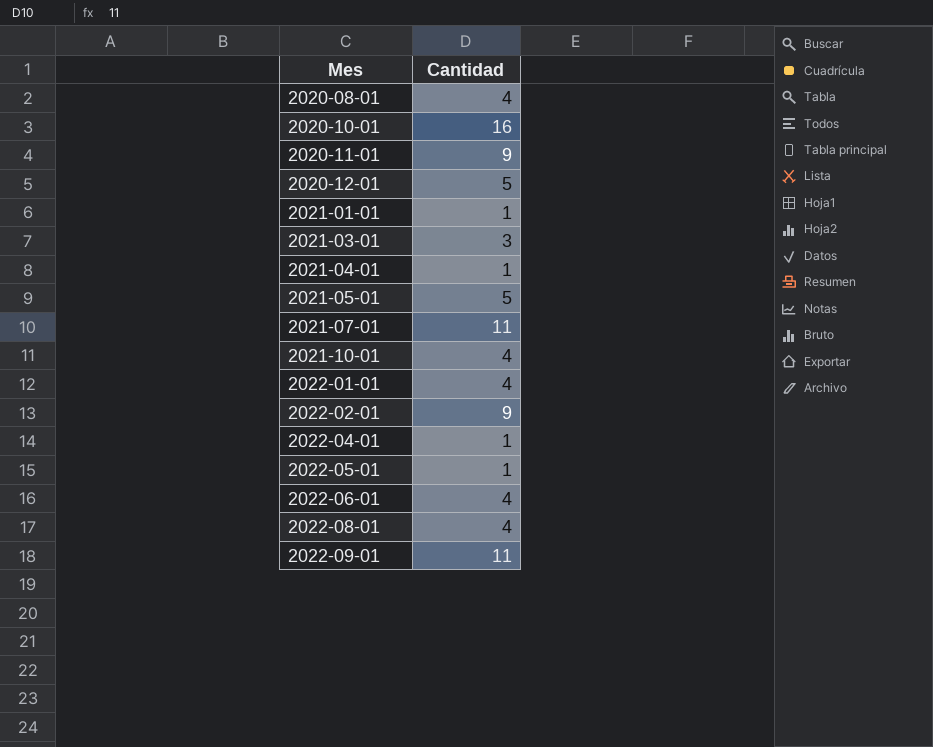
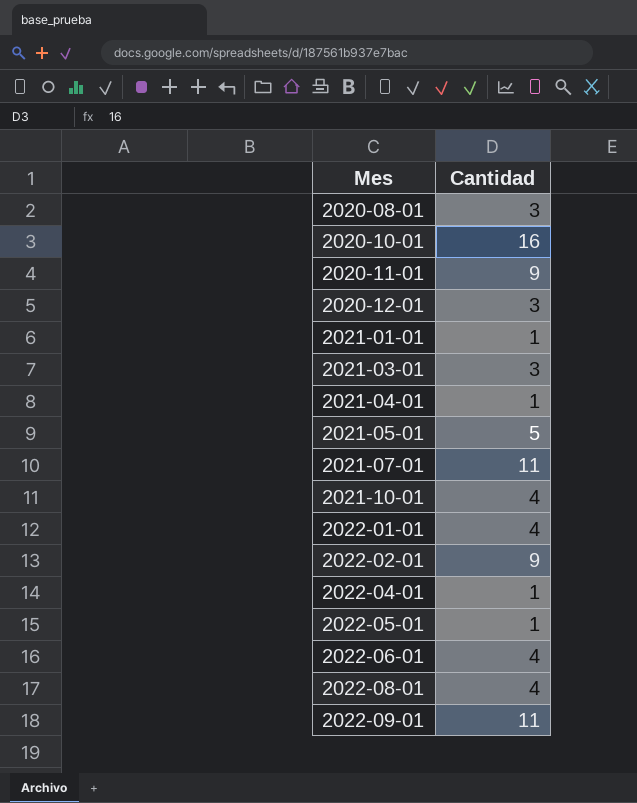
2020-08-01 | Cantidad: 4 -> 3
2020-12-01 | Cantidad: 5 -> 3

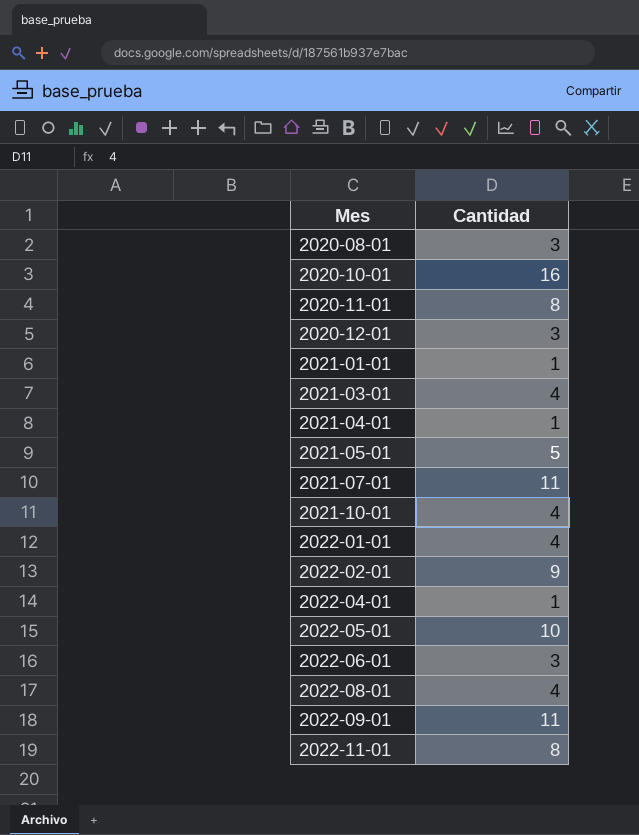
2020-11-01 | Cantidad: 9 -> 8
2021-03-01 | Cantidad: 3 -> 4
2022-05-01 | Cantidad: 1 -> 10
2022-06-01 | Cantidad: 4 -> 3
row 2022-11-01: none -> 8

